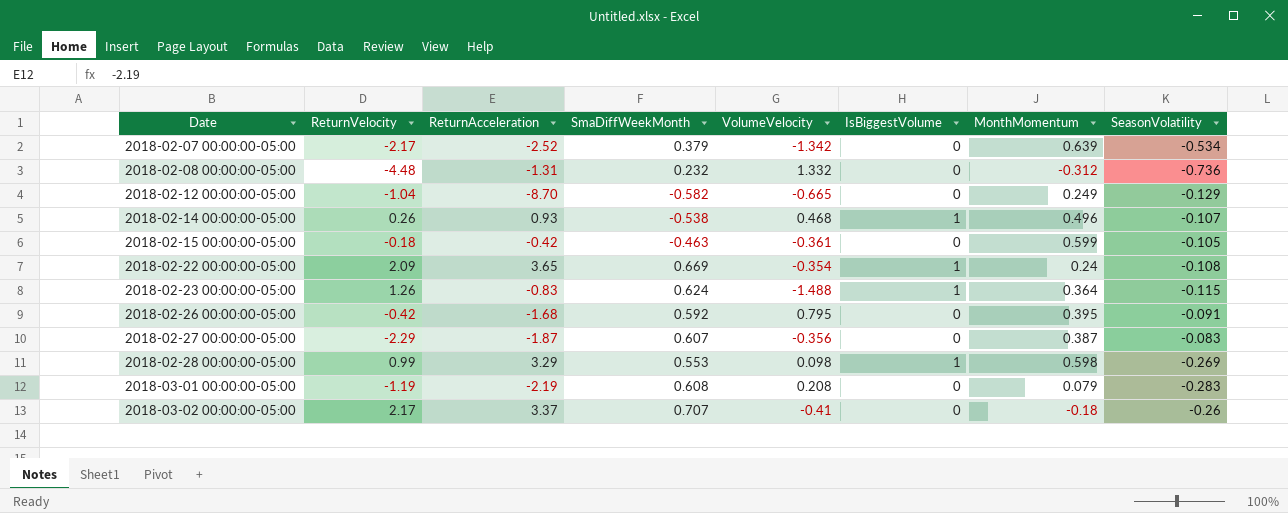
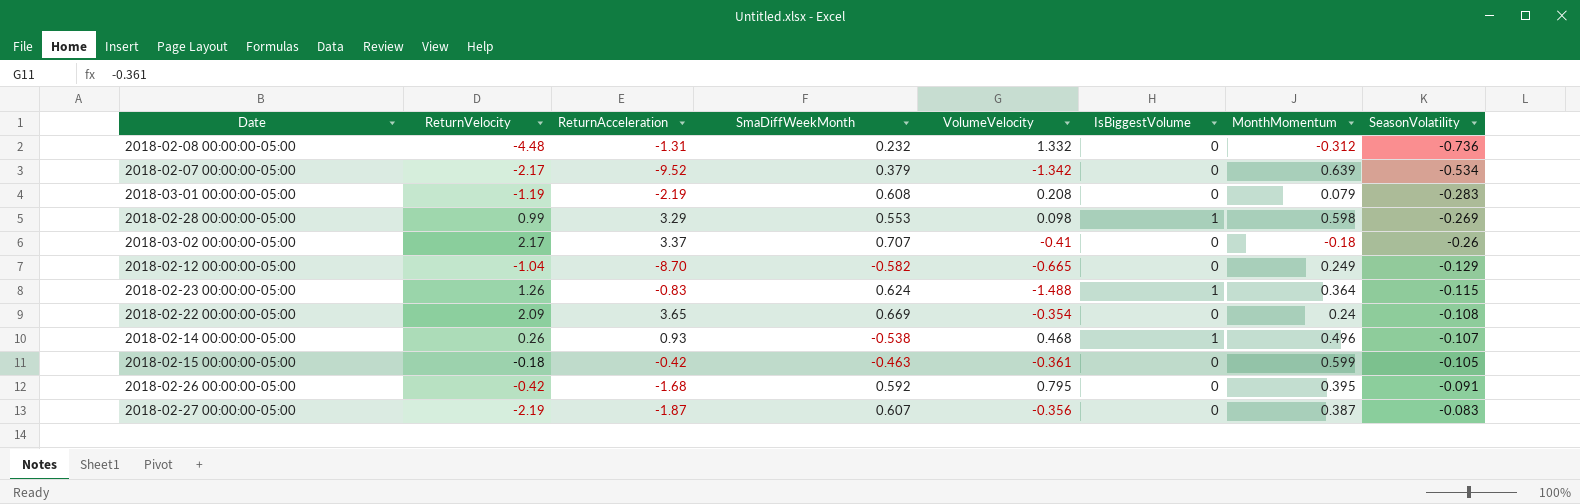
row order: Date ascending -> SeasonVolatility ascending
2018-02-07 00:00:00-05:00 | ReturnAcceleration: -2.52 -> -9.52
2018-02-22 00:00:00-05:00 | IsBiggestVolume: 1 -> 0
2018-02-27 00:00:00-05:00 | ReturnVelocity: -2.29 -> -2.19

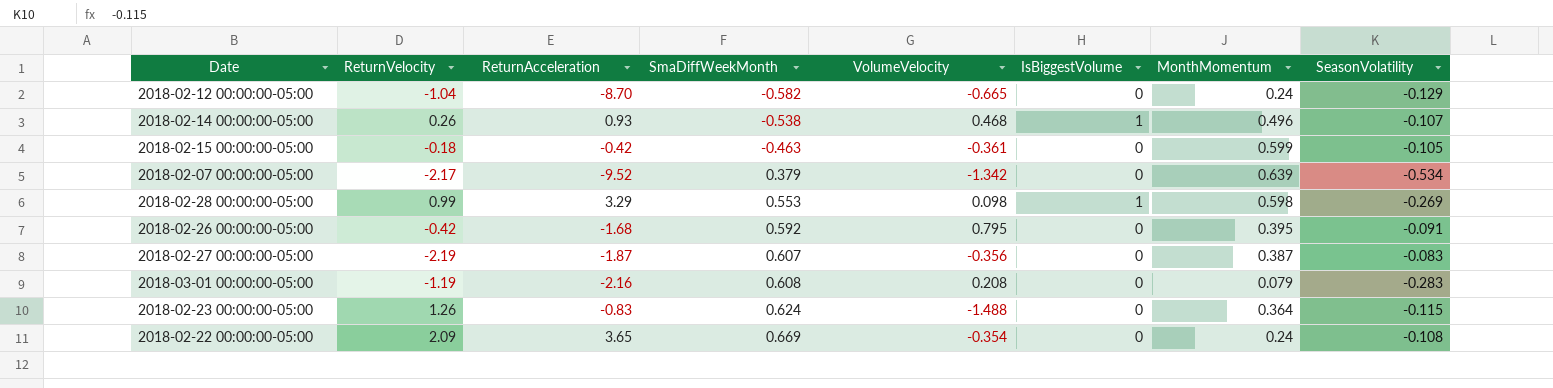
row order: SeasonVolatility ascending -> SmaDiffWeekMonth ascending
row 2018-02-08 00:00:00-05:00: -4.48 | -1.31 | 0.232 | 1.332 | 0 | -0.312 | -0.736 -> none
row 2018-03-02 00:00:00-05:00: 2.17 | 3.37 | 0.707 | -0.41 | 0 | -0.18 | -0.26 -> none
2018-02-12 00:00:00-05:00 | MonthMomentum: 0.249 -> 0.24
2018-03-01 00:00:00-05:00 | ReturnAcceleration: -2.19 -> -2.16
2018-02-23 00:00:00-05:00 | IsBiggestVolume: 1 -> 0

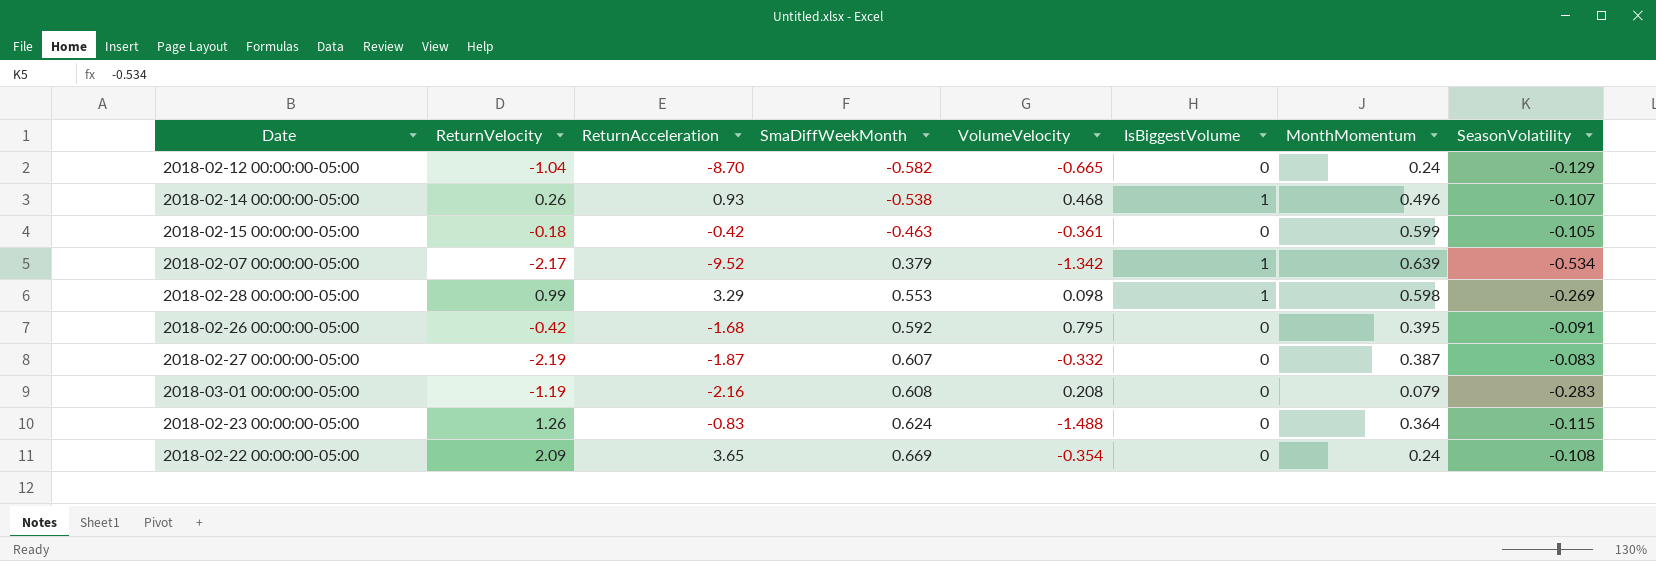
2018-02-07 00:00:00-05:00 | IsBiggestVolume: 0 -> 1
2018-02-27 00:00:00-05:00 | VolumeVelocity: -0.356 -> -0.332

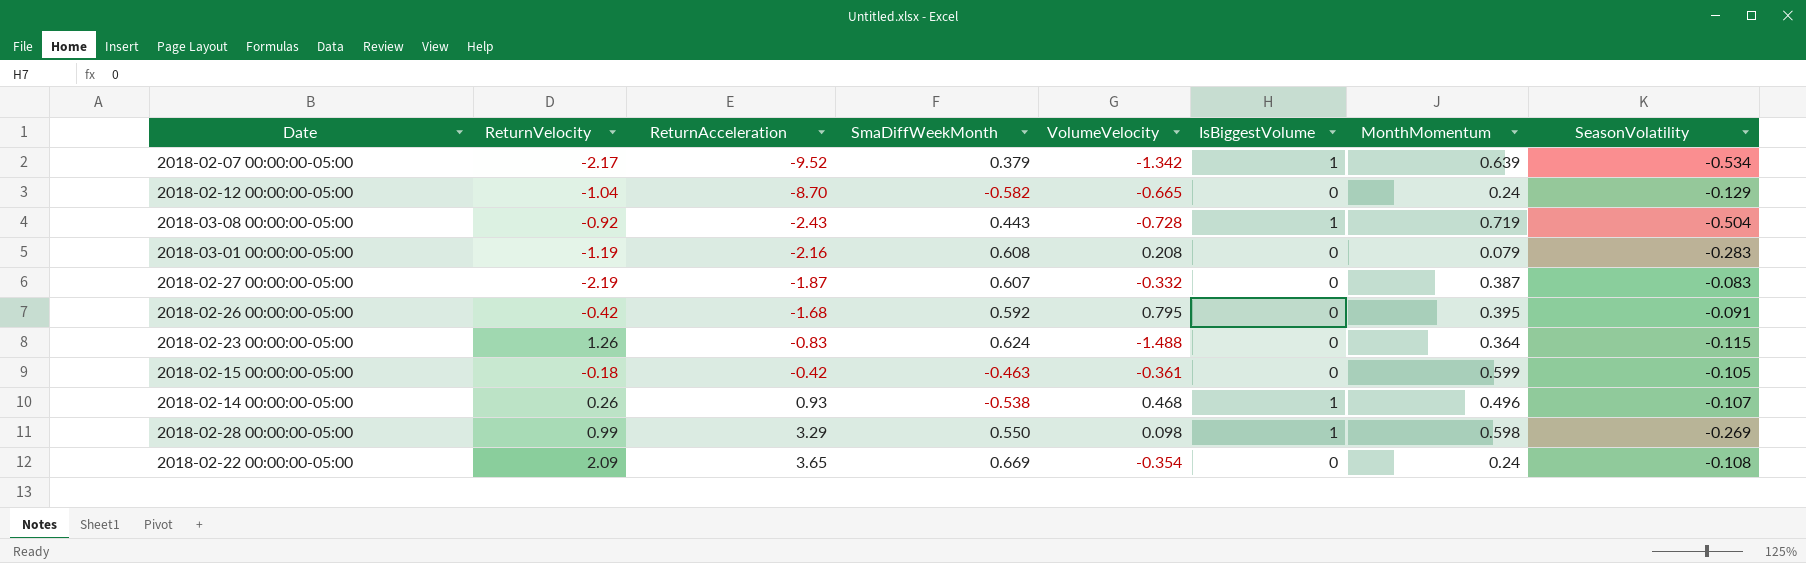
row order: SmaDiffWeekMonth ascending -> ReturnAcceleration ascending
row 2018-03-08 00:00:00-05:00: none -> -0.92 | -2.43 | 0.443 | -0.728 | 1 | 0.719 | -0.504
2018-02-28 00:00:00-05:00 | SmaDiffWeekMonth: 0.553 -> 0.550

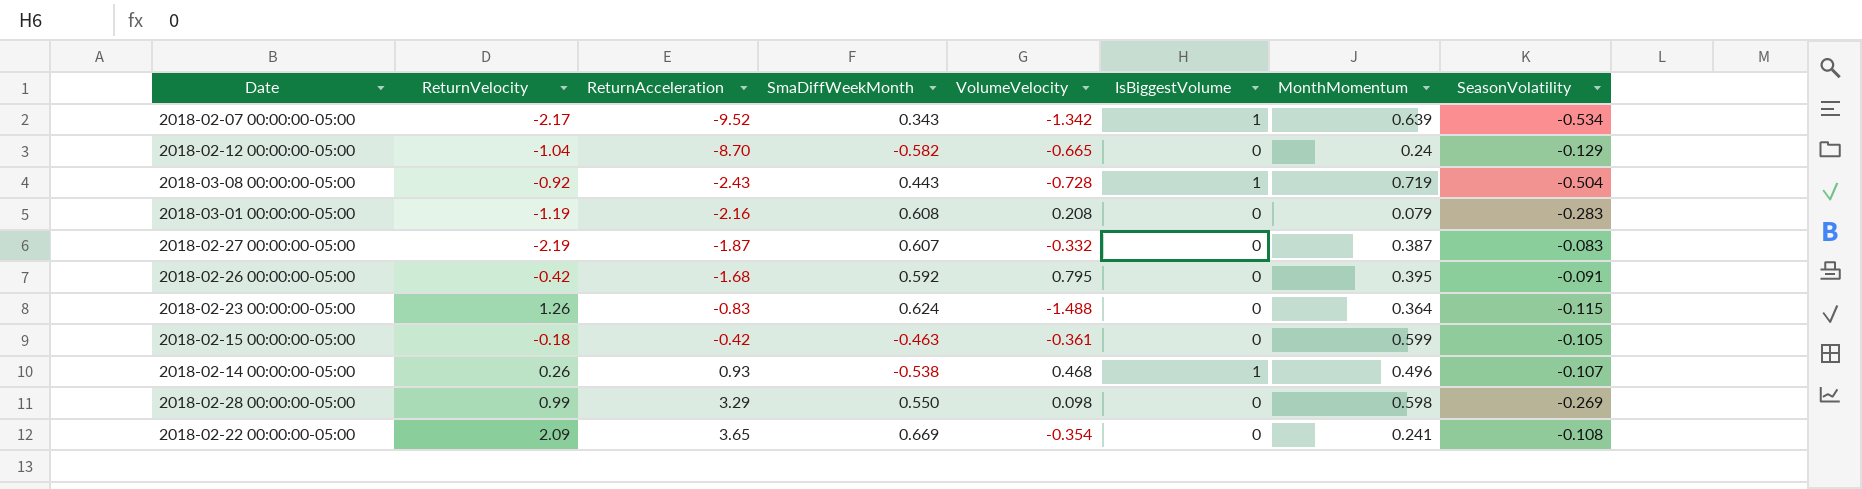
2018-02-07 00:00:00-05:00 | SmaDiffWeekMonth: 0.379 -> 0.343
2018-02-28 00:00:00-05:00 | IsBiggestVolume: 1 -> 0
2018-02-22 00:00:00-05:00 | MonthMomentum: 0.24 -> 0.241

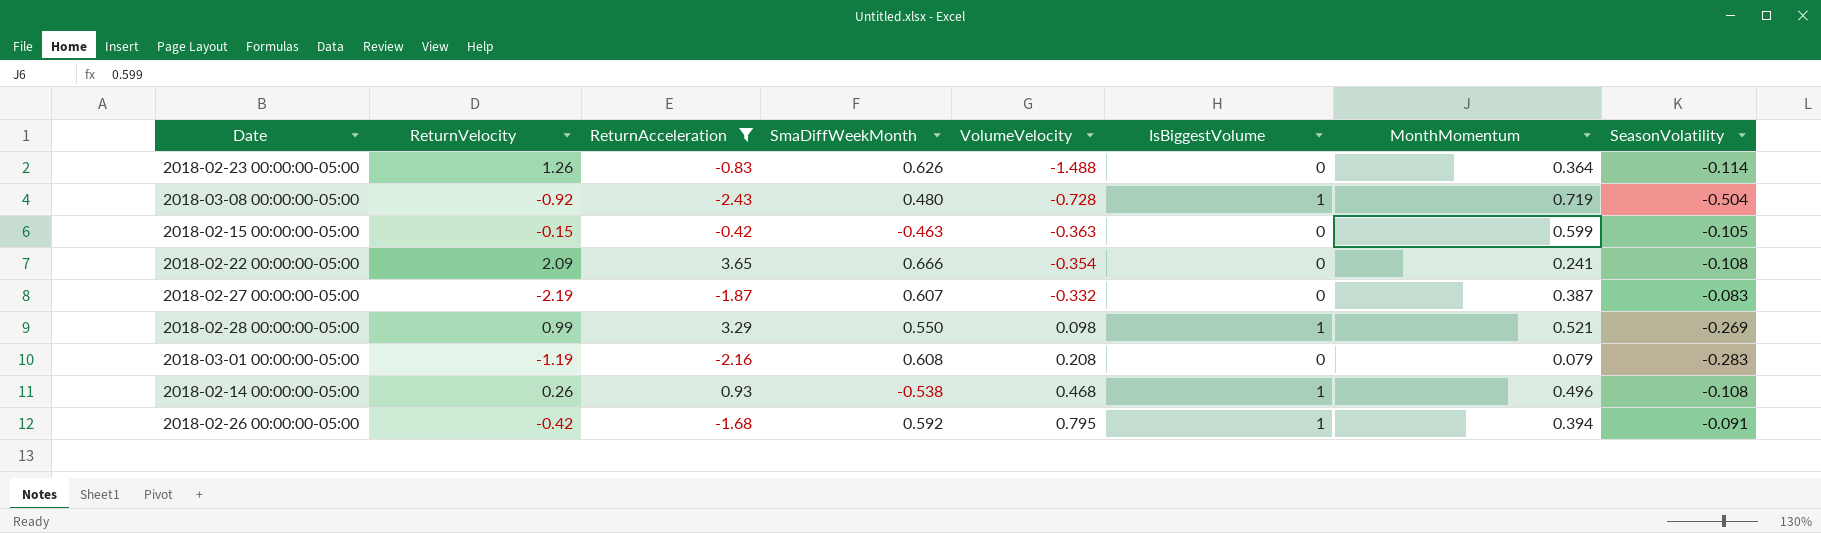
filter: none -> ReturnAcceleration >= -2.43
row order: ReturnAcceleration ascending -> VolumeVelocity ascending
2018-02-23 00:00:00-05:00 | SmaDiffWeekMonth: 0.624 -> 0.626
2018-02-23 00:00:00-05:00 | SeasonVolatility: -0.115 -> -0.114
2018-03-08 00:00:00-05:00 | SmaDiffWeekMonth: 0.443 -> 0.480
2018-02-15 00:00:00-05:00 | ReturnVelocity: -0.18 -> -0.15
2018-02-15 00:00:00-05:00 | VolumeVelocity: -0.361 -> -0.363
2018-02-22 00:00:00-05:00 | SmaDiffWeekMonth: 0.669 -> 0.666
2018-02-28 00:00:00-05:00 | IsBiggestVolume: 0 -> 1
2018-02-28 00:00:00-05:00 | MonthMomentum: 0.598 -> 0.521
2018-02-14 00:00:00-05:00 | SeasonVolatility: -0.107 -> -0.108
2018-02-26 00:00:00-05:00 | IsBiggestVolume: 0 -> 1
2018-02-26 00:00:00-05:00 | MonthMomentum: 0.395 -> 0.394

